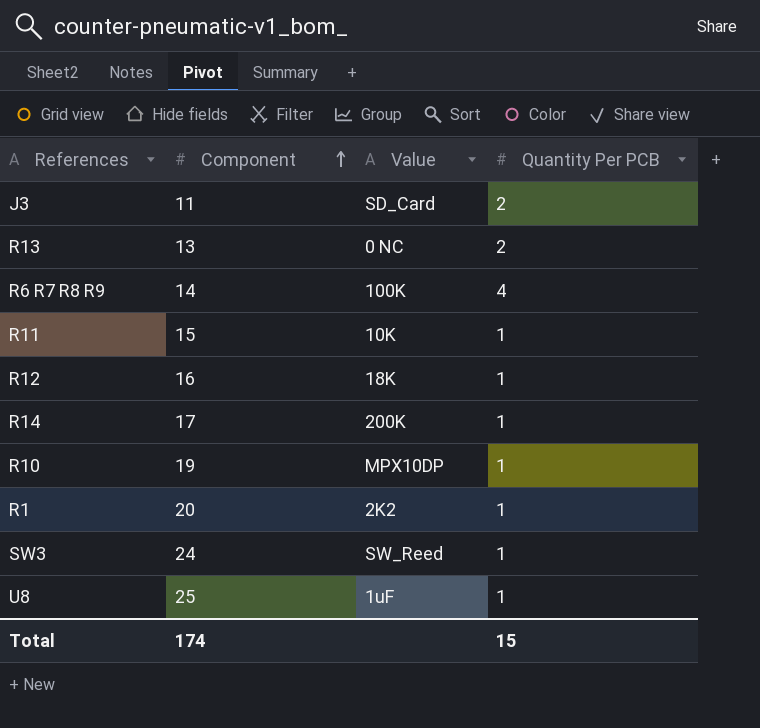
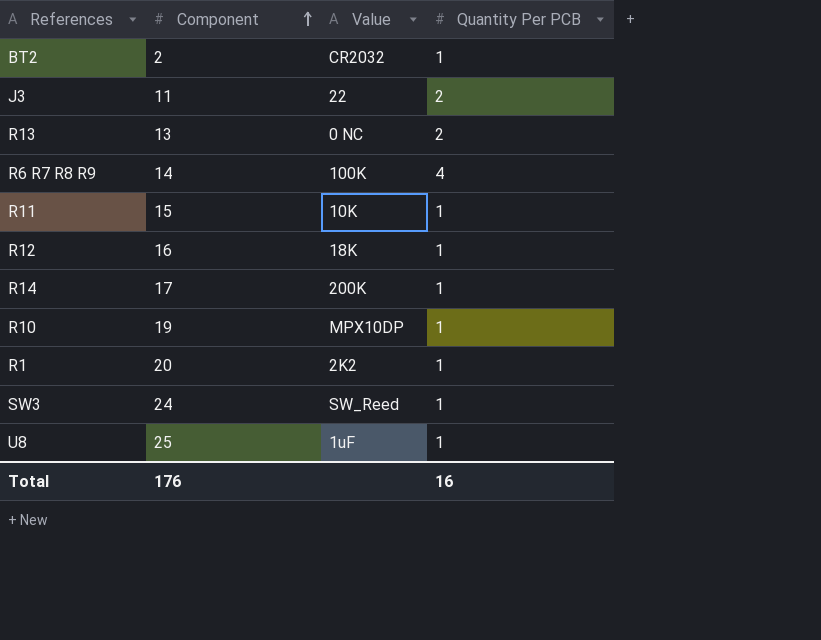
row BT2: none -> 2 | CR2032 | 1
J3 | Value: SD_Card -> 22
Total | Component: 174 -> 176
Total | Quantity Per PCB: 15 -> 16

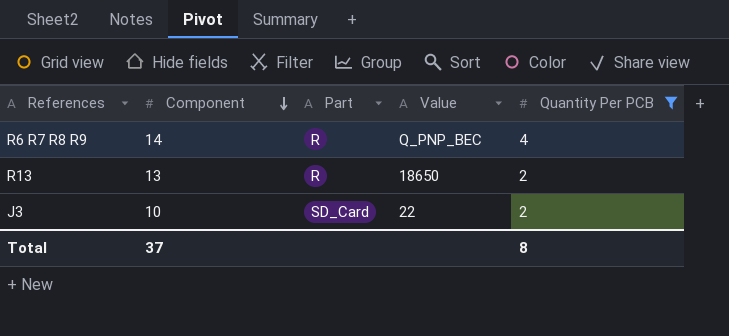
filter: none -> Quantity Per PCB != 1
row order: Component ascending -> Component descending
column Part | position: none -> 3
R6 R7 R8 R9 | Value: 100K -> Q_PNP_BEC
R13 | Value: 0 NC -> 18650
J3 | Component: 11 -> 10
Total | Component: 176 -> 37
Total | Quantity Per PCB: 16 -> 8

